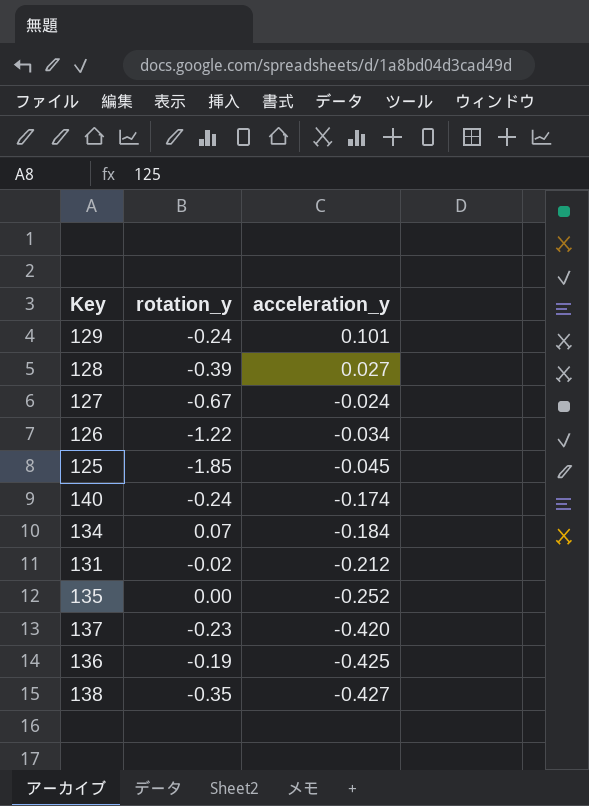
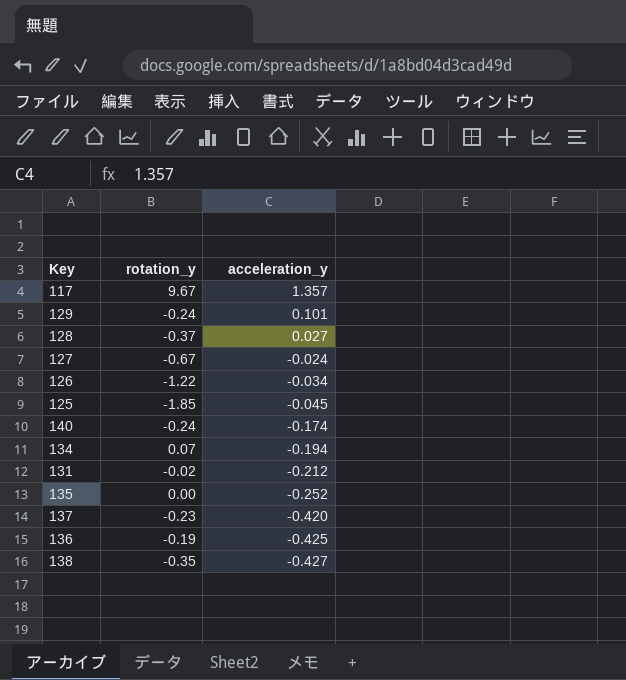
row 117: none -> 9.67 | 1.357
128 | rotation_y: -0.39 -> -0.37
134 | acceleration_y: -0.184 -> -0.194

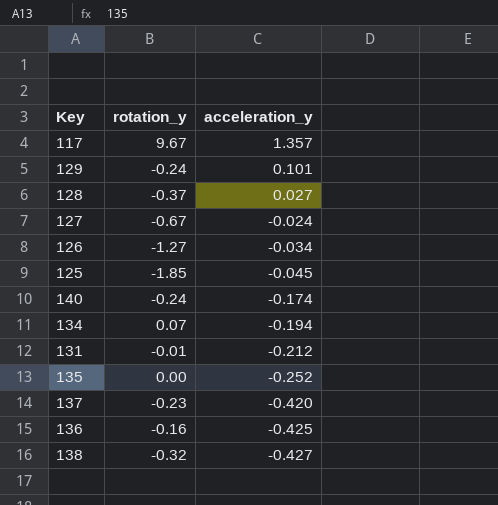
126 | rotation_y: -1.22 -> -1.27
131 | rotation_y: -0.02 -> -0.01
136 | rotation_y: -0.19 -> -0.16
138 | rotation_y: -0.35 -> -0.32

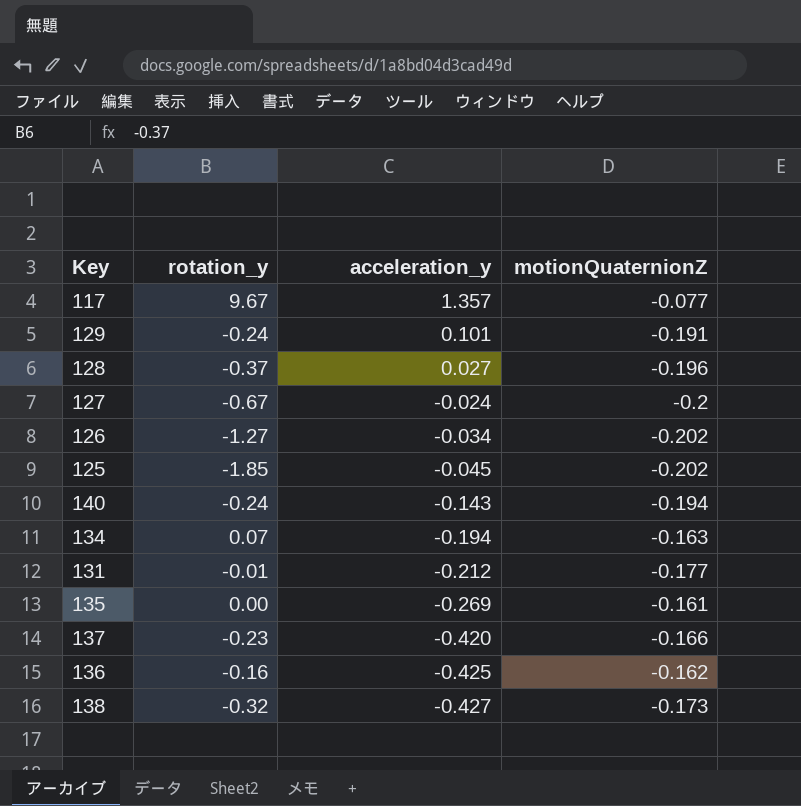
column motionQuaternionZ | position: none -> 4
140 | acceleration_y: -0.174 -> -0.143
135 | acceleration_y: -0.252 -> -0.269

